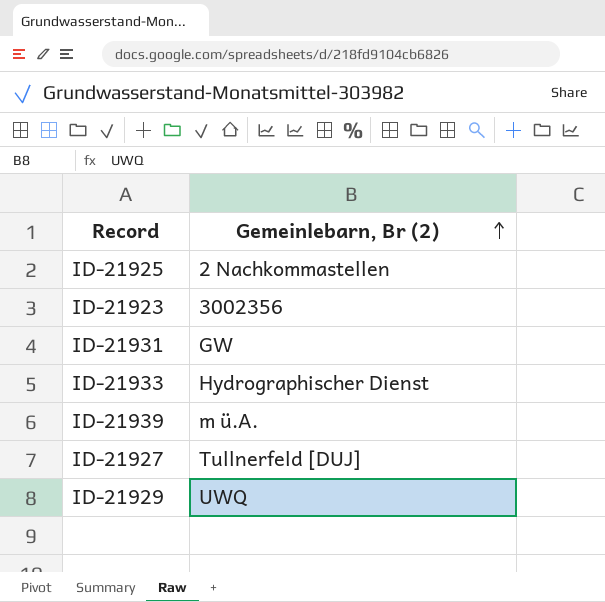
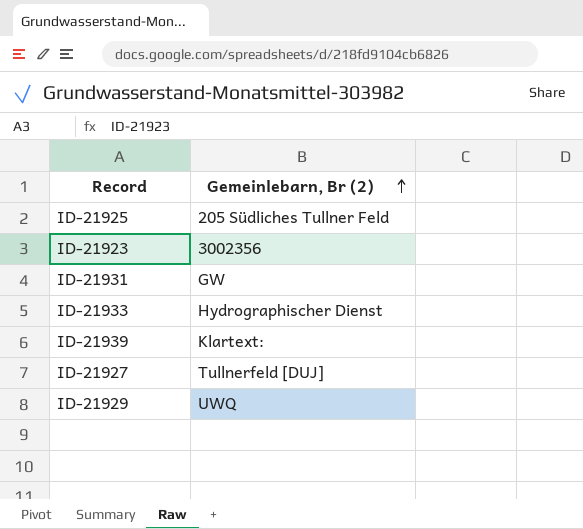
ID-21925 | Gemeinlebarn, Br (2): 2 Nachkommastellen -> 205 Südliches Tullner Feld
ID-21939 | Gemeinlebarn, Br (2): m ü.A. -> Klartext:

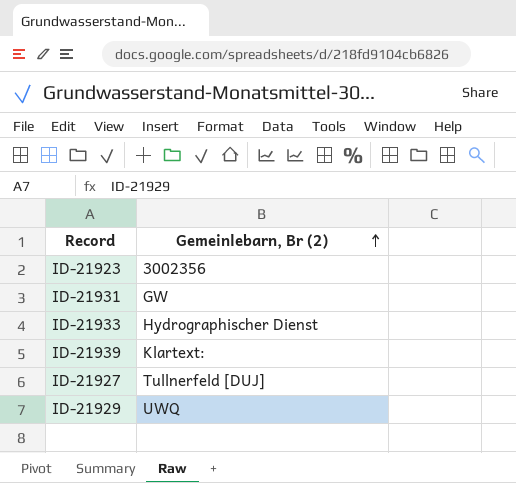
row ID-21925: 205 Südliches Tullner Feld -> none

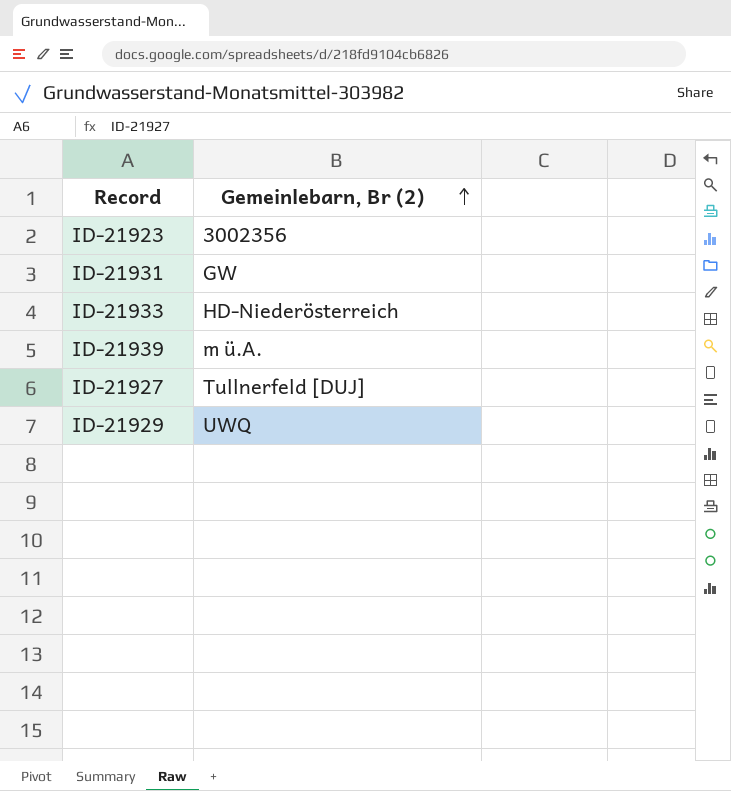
ID-21933 | Gemeinlebarn, Br (2): Hydrographischer Dienst -> HD-Niederösterreich
ID-21939 | Gemeinlebarn, Br (2): Klartext: -> m ü.A.

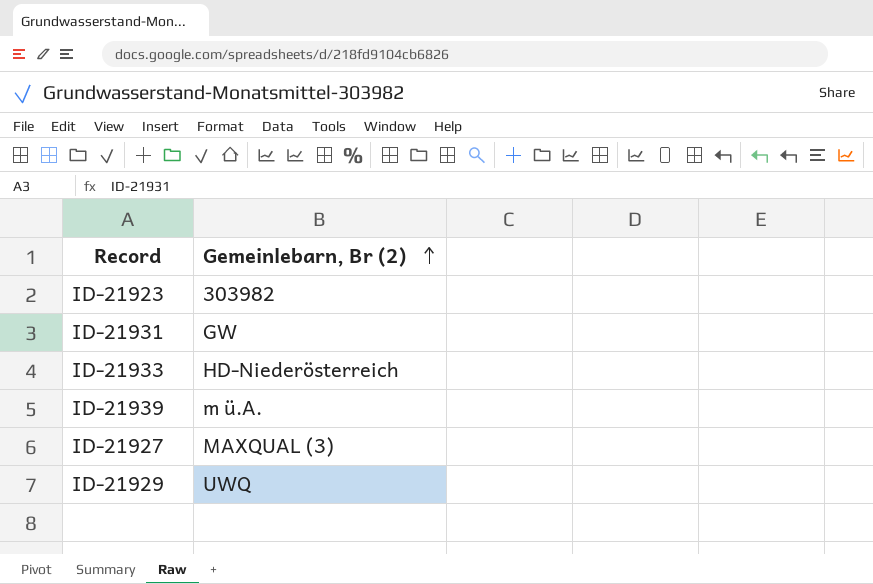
ID-21923 | Gemeinlebarn, Br (2): 3002356 -> 303982
ID-21927 | Gemeinlebarn, Br (2): Tullnerfeld [DUJ] -> MAXQUAL (3)

